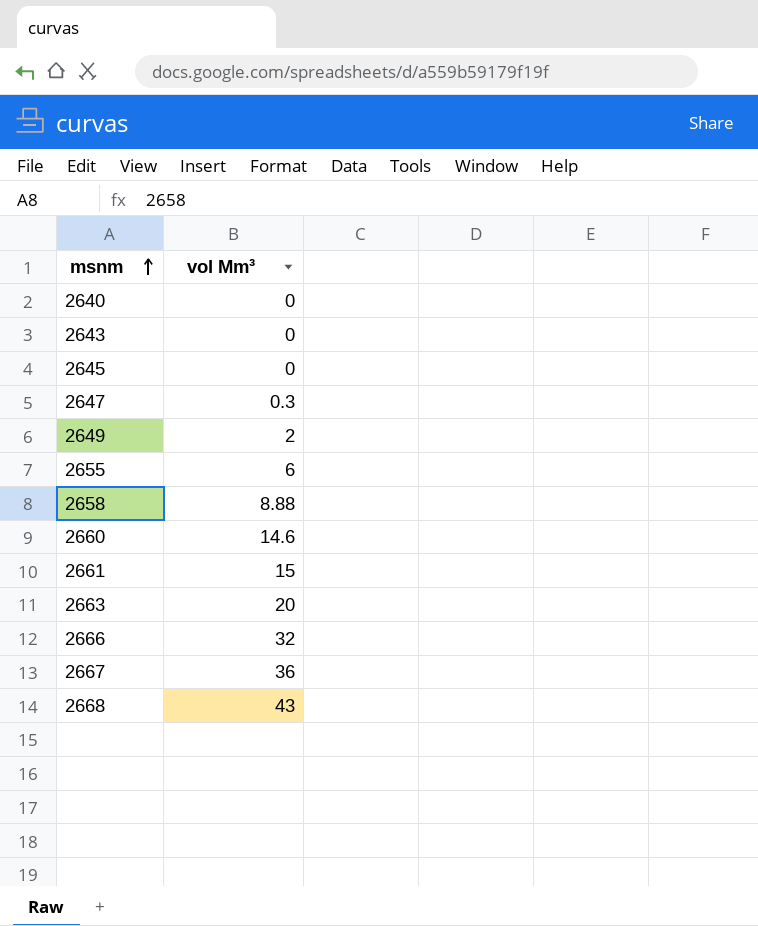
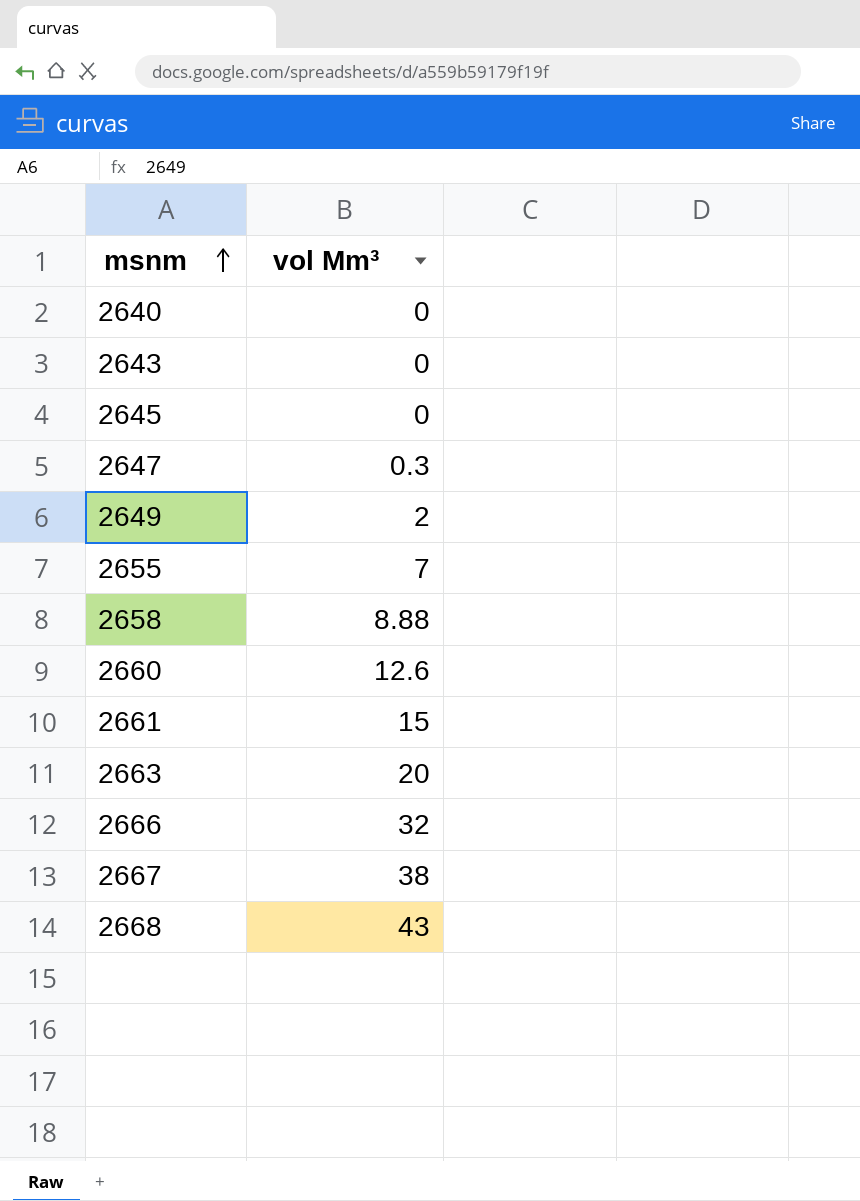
2655 | vol Mm³: 6 -> 7
2660 | vol Mm³: 14.6 -> 12.6
2667 | vol Mm³: 36 -> 38

